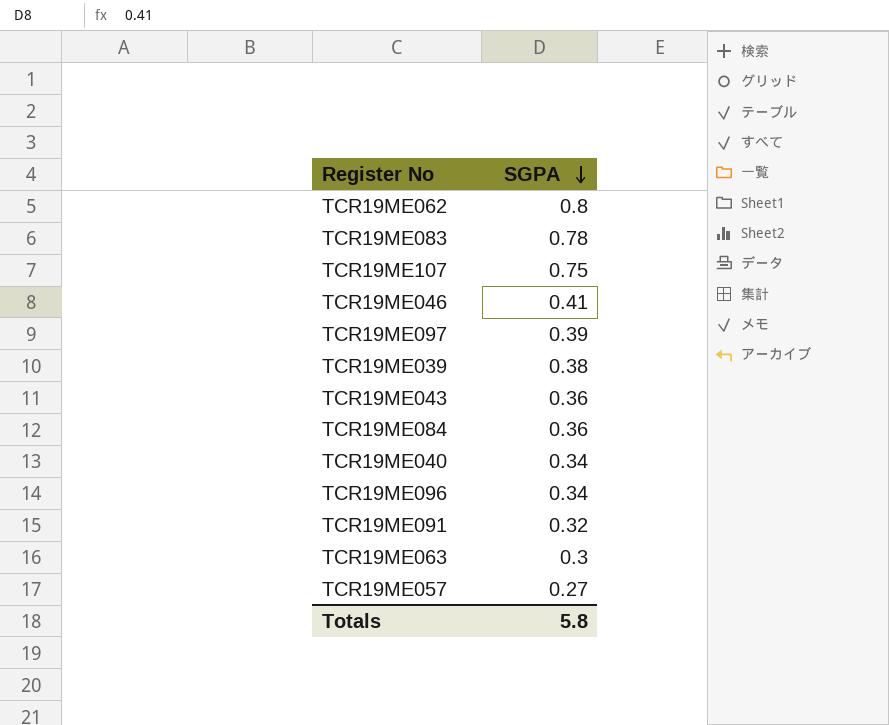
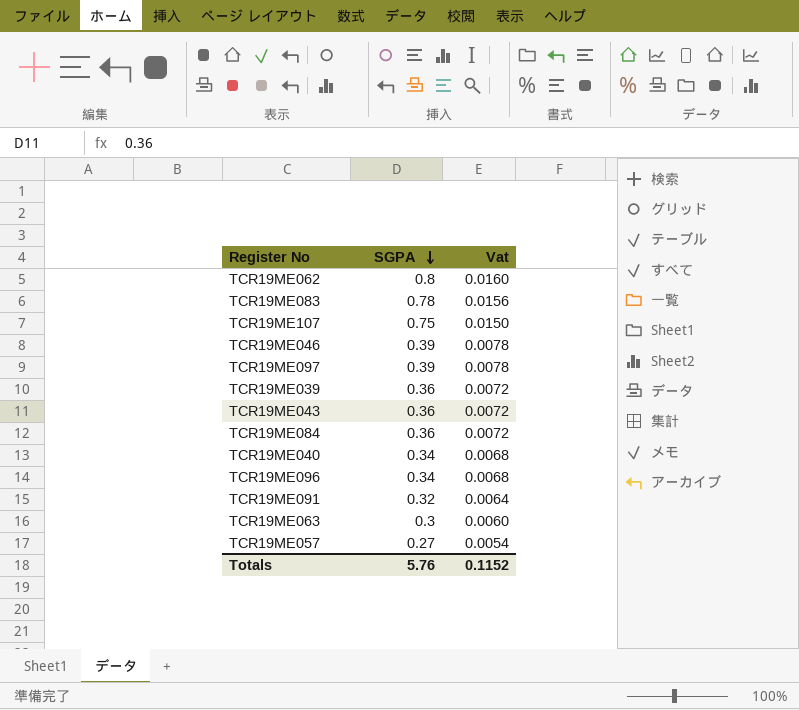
column Vat | formula: none -> [SGPA] * 0.02
TCR19ME046 | SGPA: 0.41 -> 0.39
TCR19ME039 | SGPA: 0.38 -> 0.36
Totals | SGPA: 5.8 -> 5.76

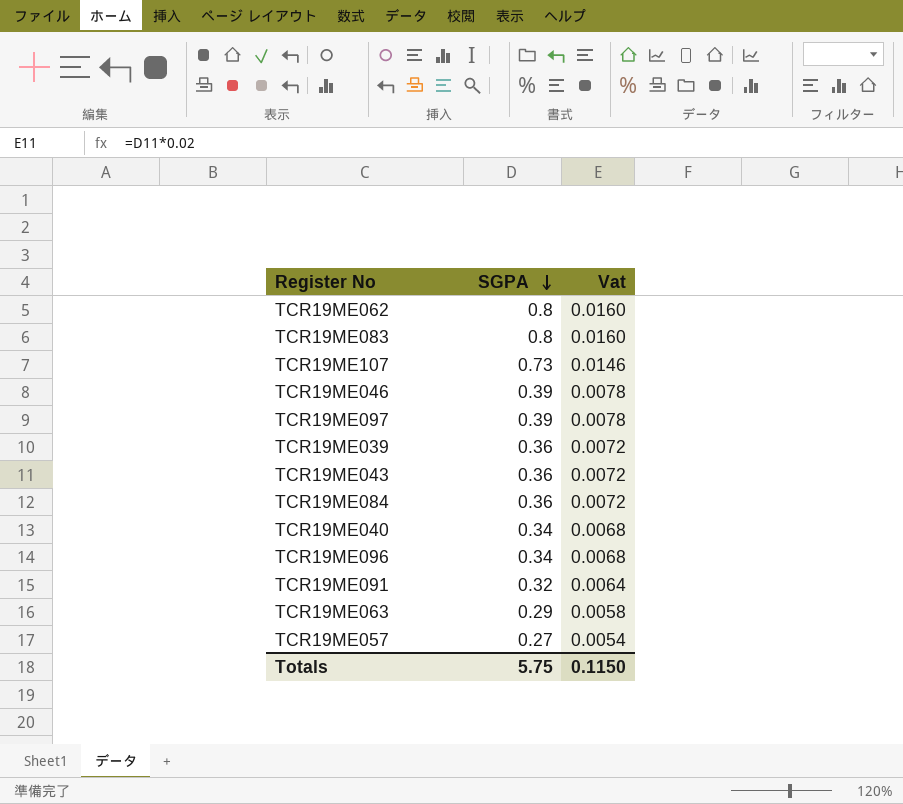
TCR19ME083 | SGPA: 0.78 -> 0.8
TCR19ME083 | Vat: 0.0156 -> 0.0160
TCR19ME107 | SGPA: 0.75 -> 0.73
TCR19ME107 | Vat: 0.0150 -> 0.0146
TCR19ME063 | SGPA: 0.3 -> 0.29
TCR19ME063 | Vat: 0.0060 -> 0.0058
Totals | SGPA: 5.76 -> 5.75
Totals | Vat: 0.1152 -> 0.1150

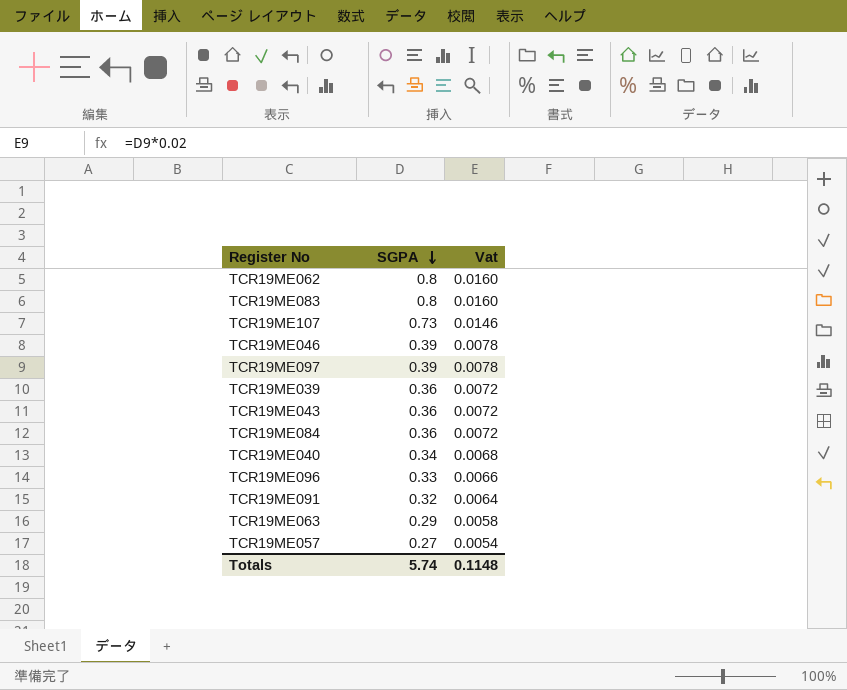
TCR19ME096 | SGPA: 0.34 -> 0.33
TCR19ME096 | Vat: 0.0068 -> 0.0066
Totals | SGPA: 5.75 -> 5.74
Totals | Vat: 0.1150 -> 0.1148

